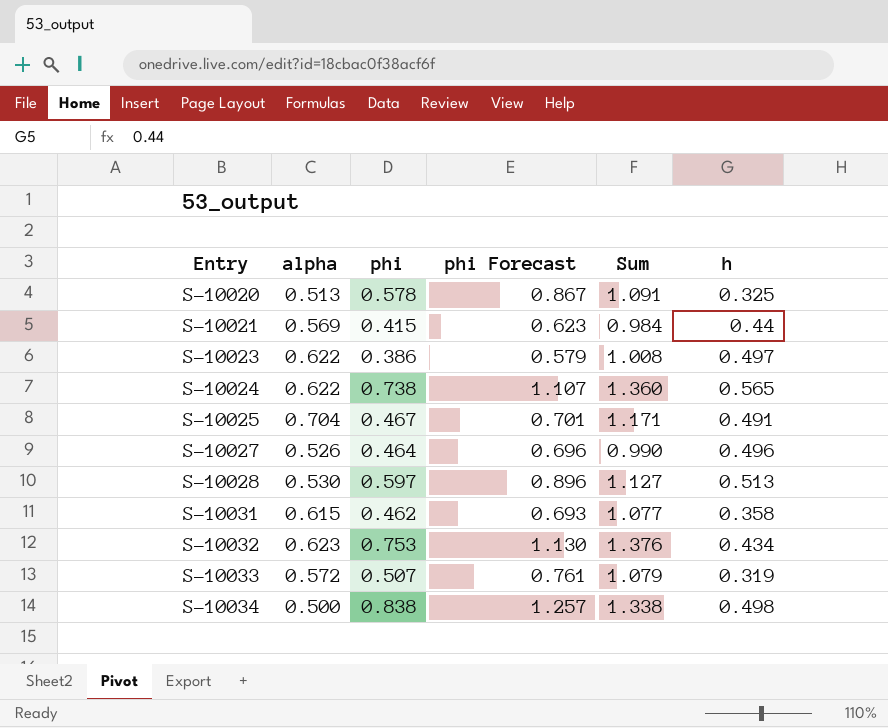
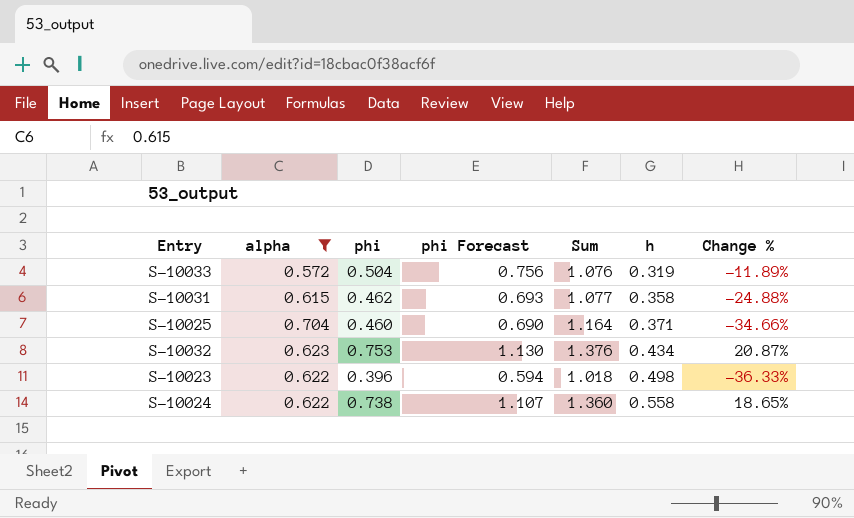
filter: none -> alpha >= 0.572
row order: Entry ascending -> h ascending
column Change % | formula: none -> ([phi] - [alpha]) / [alpha]
S-10033 | phi: 0.507 -> 0.504
S-10033 | phi Forecast: 0.761 -> 0.756
S-10033 | Sum: 1.079 -> 1.076
S-10025 | phi: 0.467 -> 0.460
S-10025 | phi Forecast: 0.701 -> 0.690
S-10025 | Sum: 1.171 -> 1.164
S-10025 | h: 0.491 -> 0.371
S-10023 | phi: 0.386 -> 0.396
S-10023 | phi Forecast: 0.579 -> 0.594
S-10023 | Sum: 1.008 -> 1.018
S-10023 | h: 0.497 -> 0.498
S-10024 | h: 0.565 -> 0.558

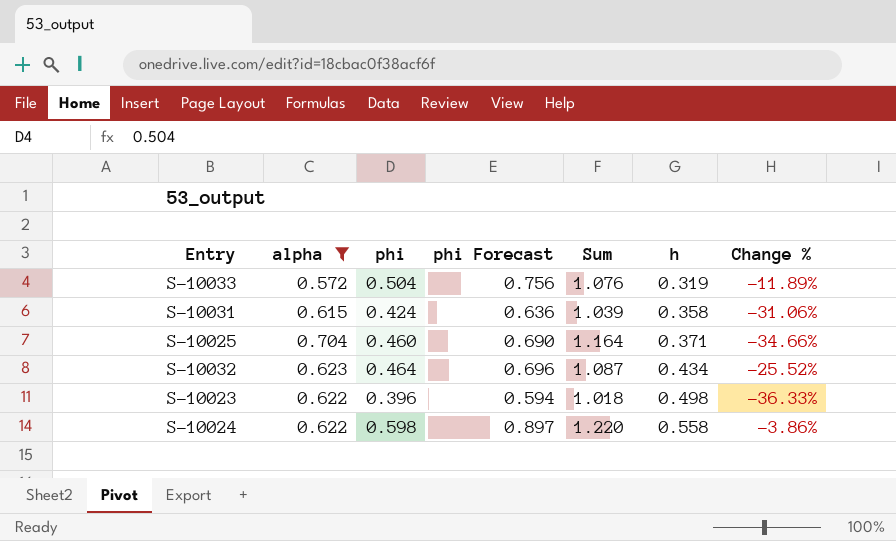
S-10031 | phi: 0.462 -> 0.424
S-10031 | phi Forecast: 0.693 -> 0.636
S-10031 | Sum: 1.077 -> 1.039
S-10031 | Change %: -24.88% -> -31.06%
S-10032 | phi: 0.753 -> 0.464
S-10032 | phi Forecast: 1.130 -> 0.696
S-10032 | Sum: 1.376 -> 1.087
S-10032 | Change %: 20.87% -> -25.52%
S-10024 | phi: 0.738 -> 0.598
S-10024 | phi Forecast: 1.107 -> 0.897
S-10024 | Sum: 1.360 -> 1.220
S-10024 | Change %: 18.65% -> -3.86%

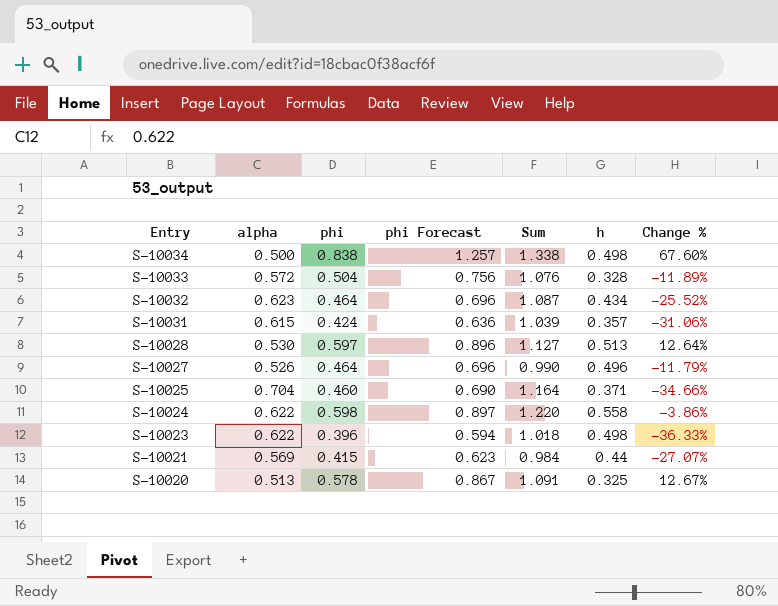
filter: alpha >= 0.572 -> none
row order: h ascending -> Entry descending
S-10033 | h: 0.319 -> 0.328
S-10031 | h: 0.358 -> 0.357

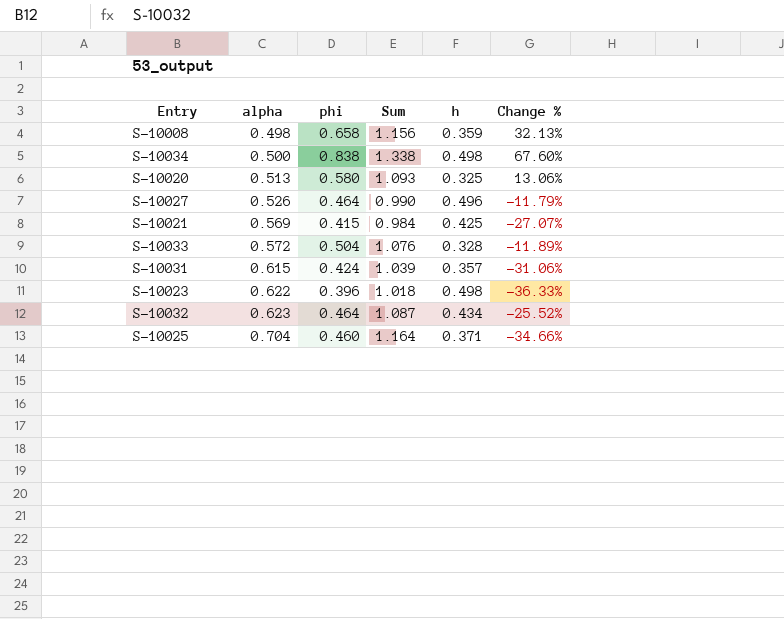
row order: Entry descending -> alpha ascending
column phi Forecast | formula: [phi] * 1.5 -> none
row S-10028: 0.530 | 0.597 | 0.896 | 1.127 | 0.513 | 12.64% -> none
row S-10024: 0.622 | 0.598 | 0.897 | 1.220 | 0.558 | -3.86% -> none
row S-10008: none -> 0.498 | 0.658 | 1.156 | 0.359 | 32.13%
S-10020 | phi: 0.578 -> 0.580
S-10020 | Sum: 1.091 -> 1.093
S-10020 | Change %: 12.67% -> 13.06%
S-10021 | h: 0.44 -> 0.425

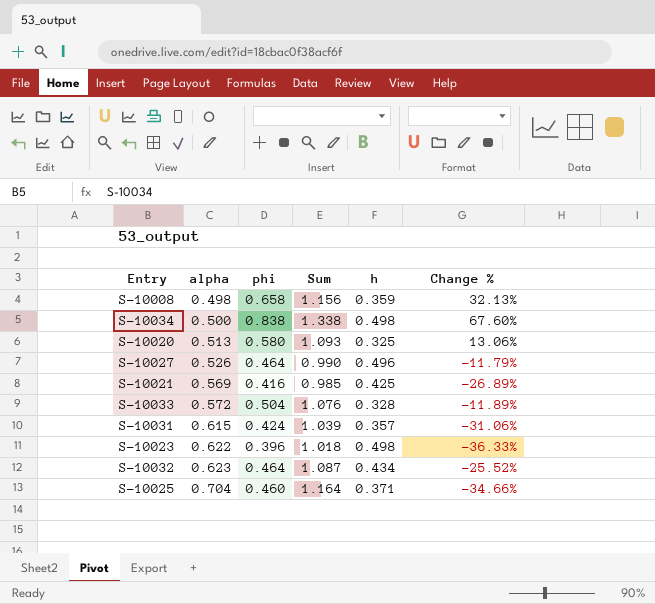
S-10021 | phi: 0.415 -> 0.416
S-10021 | Sum: 0.984 -> 0.985
S-10021 | Change %: -27.07% -> -26.89%

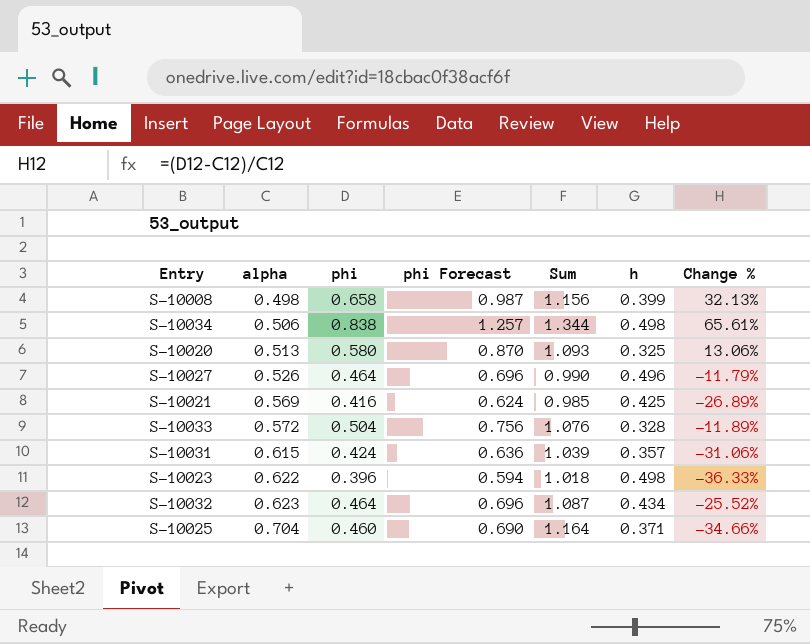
column phi Forecast | formula: none -> [phi] * 1.5
S-10008 | h: 0.359 -> 0.399
S-10034 | alpha: 0.500 -> 0.506
S-10034 | Sum: 1.338 -> 1.344
S-10034 | Change %: 67.60% -> 65.61%

